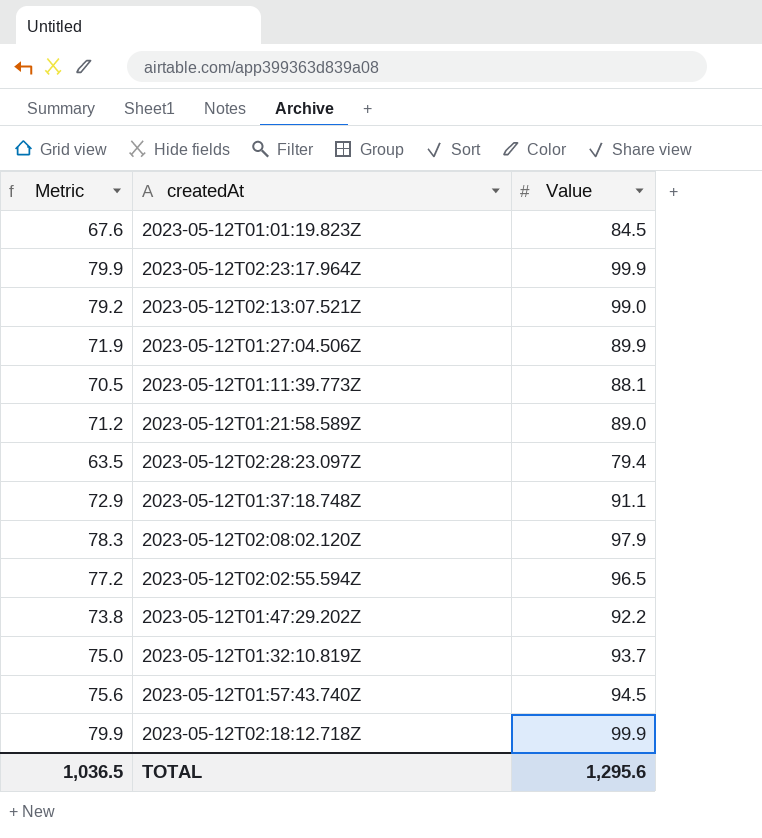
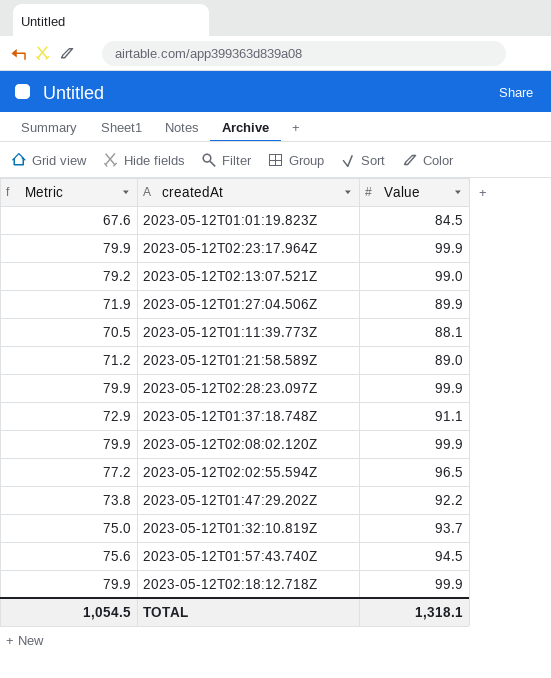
2023-05-12T02:28:23.097Z | Metric: 63.5 -> 79.9
2023-05-12T02:28:23.097Z | Value: 79.4 -> 99.9
2023-05-12T02:08:02.120Z | Metric: 78.3 -> 79.9
2023-05-12T02:08:02.120Z | Value: 97.9 -> 99.9
TOTAL | Metric: 1,036.5 -> 1,054.5
TOTAL | Value: 1,295.6 -> 1,318.1

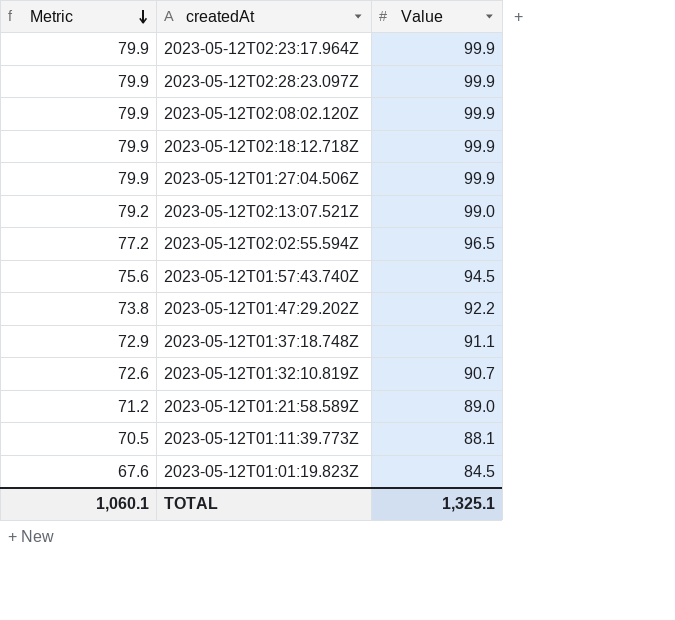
row order: none -> Metric descending
2023-05-12T01:27:04.506Z | Metric: 71.9 -> 79.9
2023-05-12T01:27:04.506Z | Value: 89.9 -> 99.9
2023-05-12T01:32:10.819Z | Metric: 75.0 -> 72.6
2023-05-12T01:32:10.819Z | Value: 93.7 -> 90.7
TOTAL | Metric: 1,054.5 -> 1,060.1
TOTAL | Value: 1,318.1 -> 1,325.1

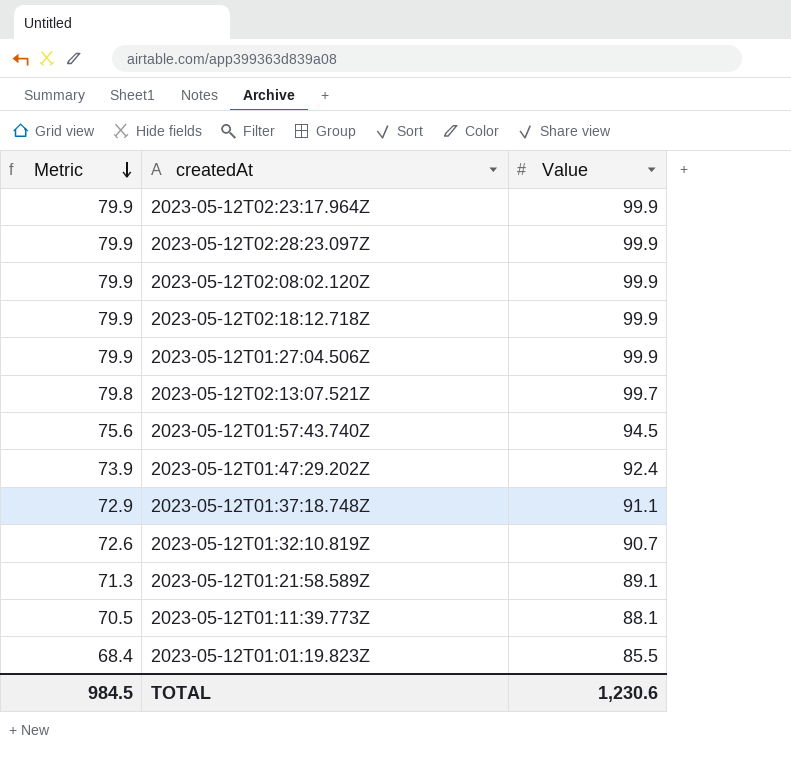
row 2023-05-12T02:02:55.594Z: 77.2 | 96.5 -> none
2023-05-12T02:13:07.521Z | Metric: 79.2 -> 79.8
2023-05-12T02:13:07.521Z | Value: 99.0 -> 99.7
2023-05-12T01:47:29.202Z | Metric: 73.8 -> 73.9
2023-05-12T01:47:29.202Z | Value: 92.2 -> 92.4
2023-05-12T01:21:58.589Z | Metric: 71.2 -> 71.3
2023-05-12T01:21:58.589Z | Value: 89.0 -> 89.1
2023-05-12T01:01:19.823Z | Metric: 67.6 -> 68.4
2023-05-12T01:01:19.823Z | Value: 84.5 -> 85.5
TOTAL | Metric: 1,060.1 -> 984.5
TOTAL | Value: 1,325.1 -> 1,230.6

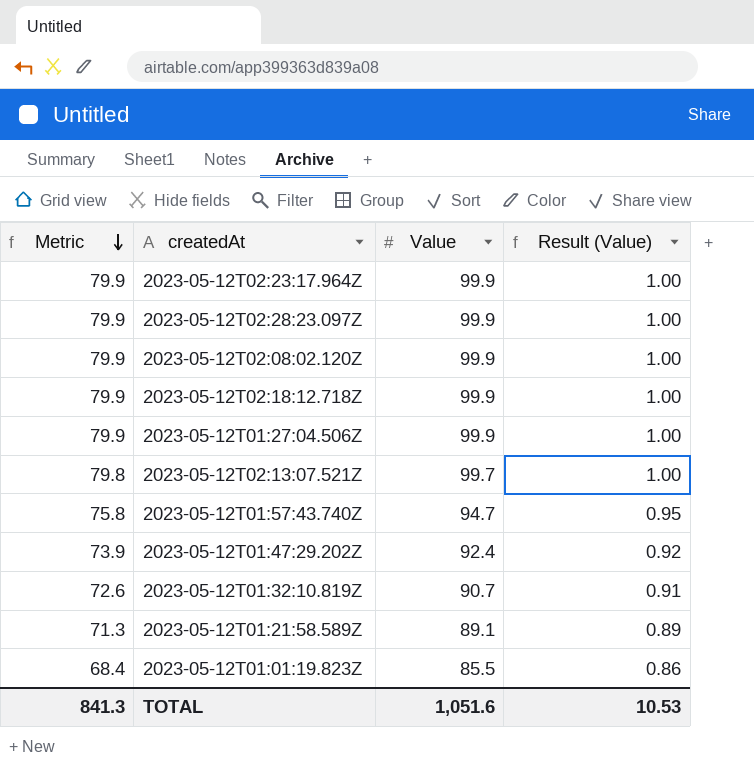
column Result (Value) | formula: none -> [Value] * 0.01
row 2023-05-12T01:37:18.748Z: 72.9 | 91.1 -> none
row 2023-05-12T01:11:39.773Z: 70.5 | 88.1 -> none
2023-05-12T01:57:43.740Z | Metric: 75.6 -> 75.8
2023-05-12T01:57:43.740Z | Value: 94.5 -> 94.7
TOTAL | Metric: 984.5 -> 841.3
TOTAL | Value: 1,230.6 -> 1,051.6

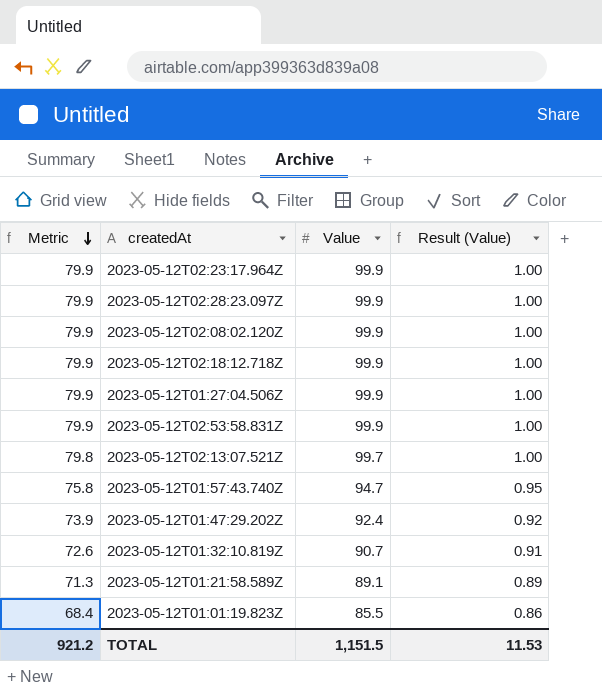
row 2023-05-12T02:53:58.831Z: none -> 79.9 | 99.9 | 1.00
TOTAL | Metric: 841.3 -> 921.2
TOTAL | Value: 1,051.6 -> 1,151.5
TOTAL | Result (Value): 10.53 -> 11.53

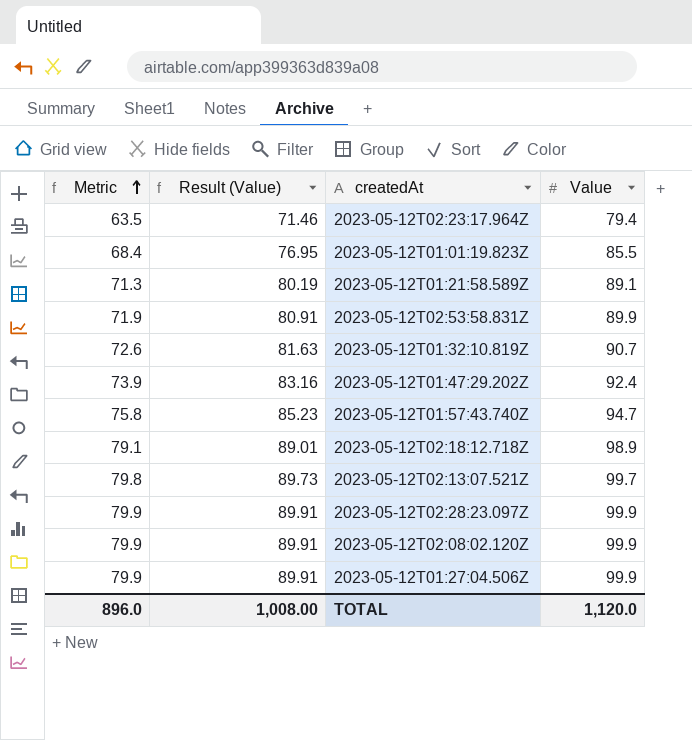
row order: Metric descending -> Metric ascending
column Result (Value) | formula: [Value] * 0.01 -> [Value] * 0.9
column Result (Value) | position: 4 -> 2
2023-05-12T02:23:17.964Z | Metric: 79.9 -> 63.5
2023-05-12T02:23:17.964Z | Value: 99.9 -> 79.4
2023-05-12T02:53:58.831Z | Metric: 79.9 -> 71.9
2023-05-12T02:53:58.831Z | Value: 99.9 -> 89.9
2023-05-12T02:18:12.718Z | Metric: 79.9 -> 79.1
2023-05-12T02:18:12.718Z | Value: 99.9 -> 98.9
TOTAL | Metric: 921.2 -> 896.0
TOTAL | Result (Value): 11.53 -> 1,008.00
TOTAL | Value: 1,151.5 -> 1,120.0

